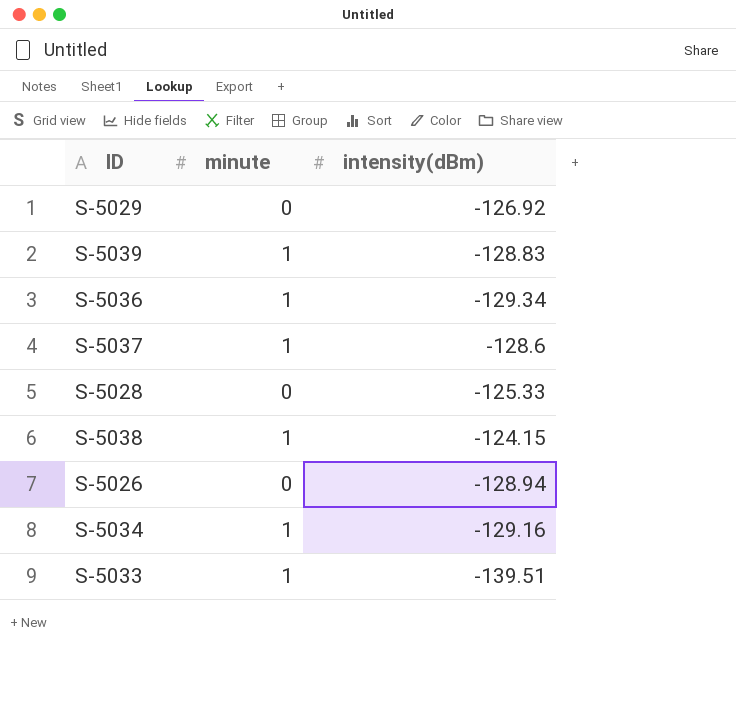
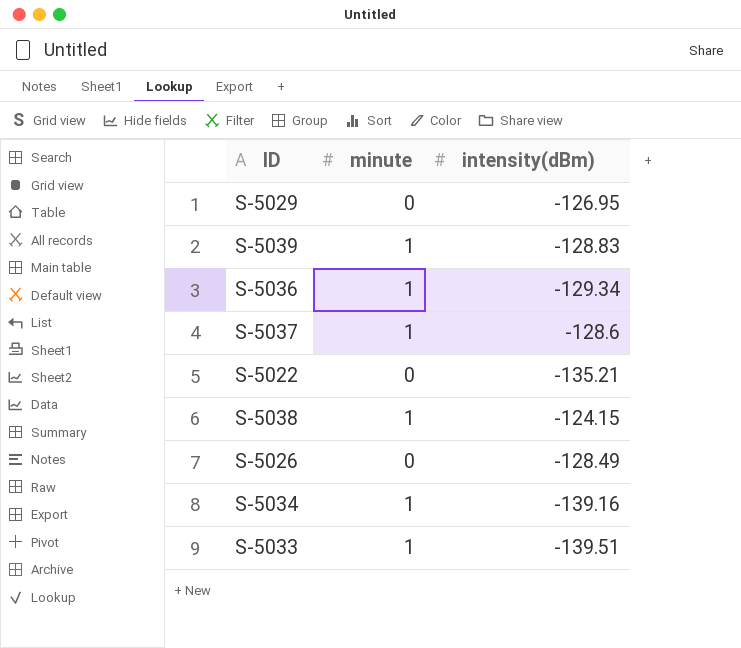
row S-5028: 0 | -125.33 -> none
S-5029 | intensity(dBm): -126.92 -> -126.95
row S-5022: none -> 0 | -135.21
S-5026 | intensity(dBm): -128.94 -> -128.49
S-5034 | intensity(dBm): -129.16 -> -139.16

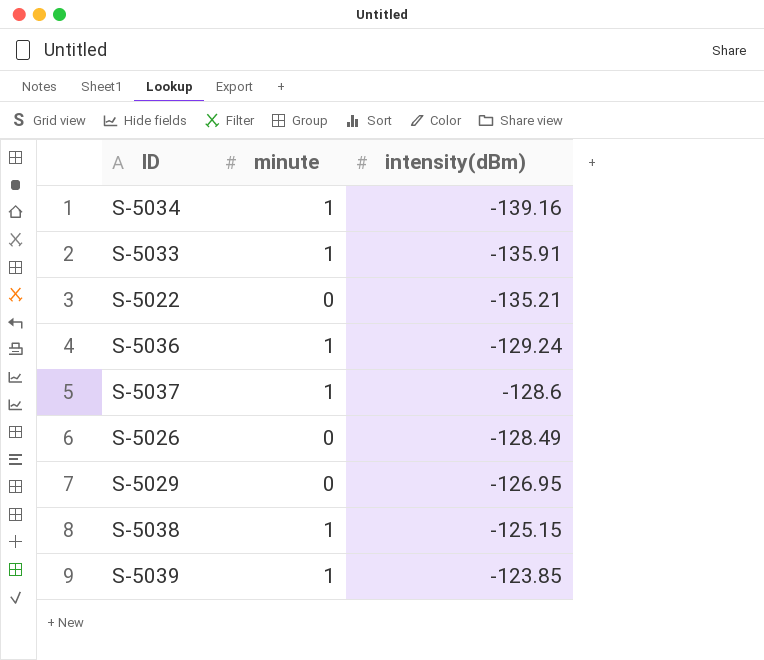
row order: none -> intensity(dBm) ascending
S-5033 | intensity(dBm): -139.51 -> -135.91
S-5036 | intensity(dBm): -129.34 -> -129.24
S-5038 | intensity(dBm): -124.15 -> -125.15
S-5039 | intensity(dBm): -128.83 -> -123.85

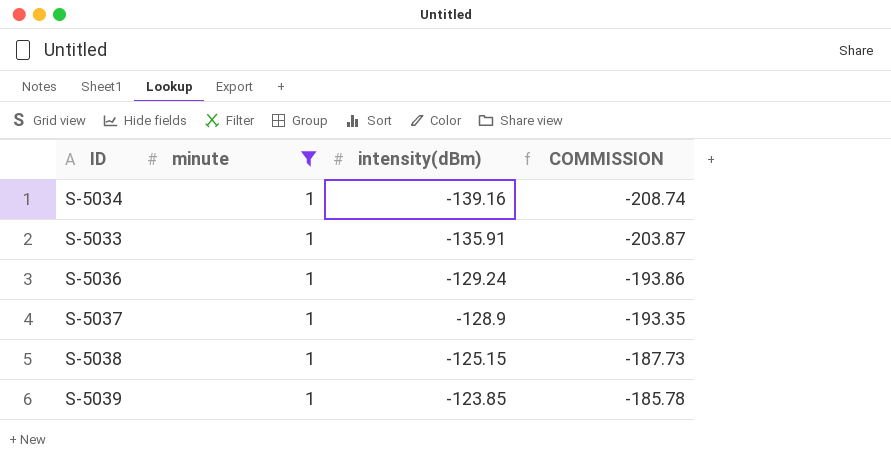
filter: none -> minute = 1
column COMMISSION | formula: none -> [intensity(dBm)] * 1.5
S-5037 | intensity(dBm): -128.6 -> -128.9

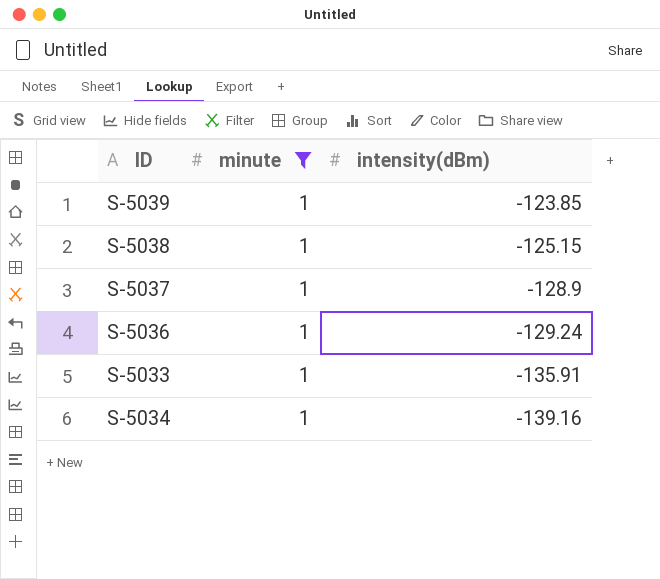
row order: intensity(dBm) ascending -> intensity(dBm) descending
column COMMISSION | formula: [intensity(dBm)] * 1.5 -> none

